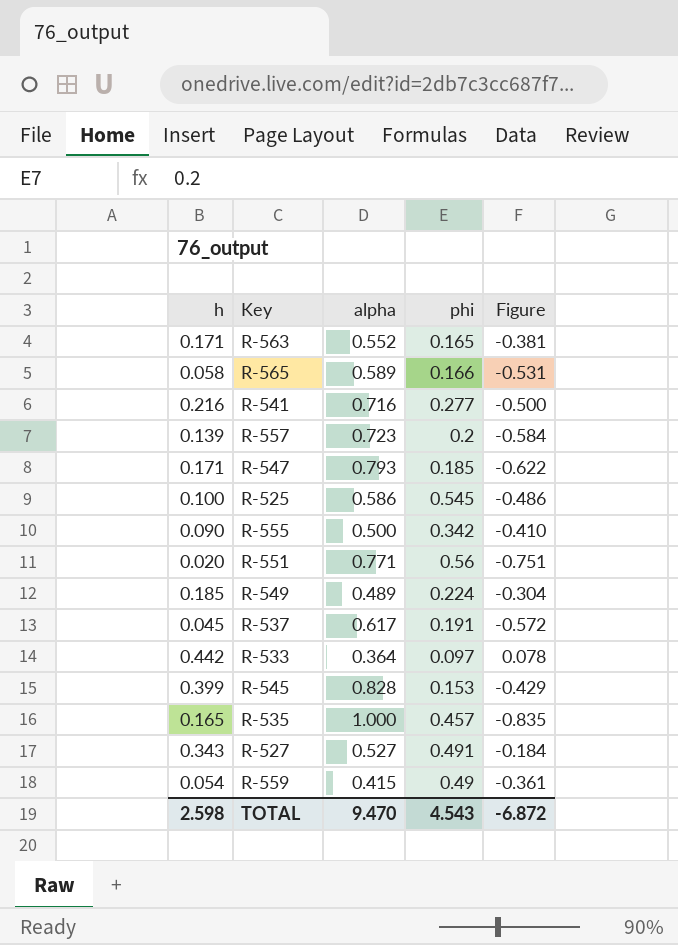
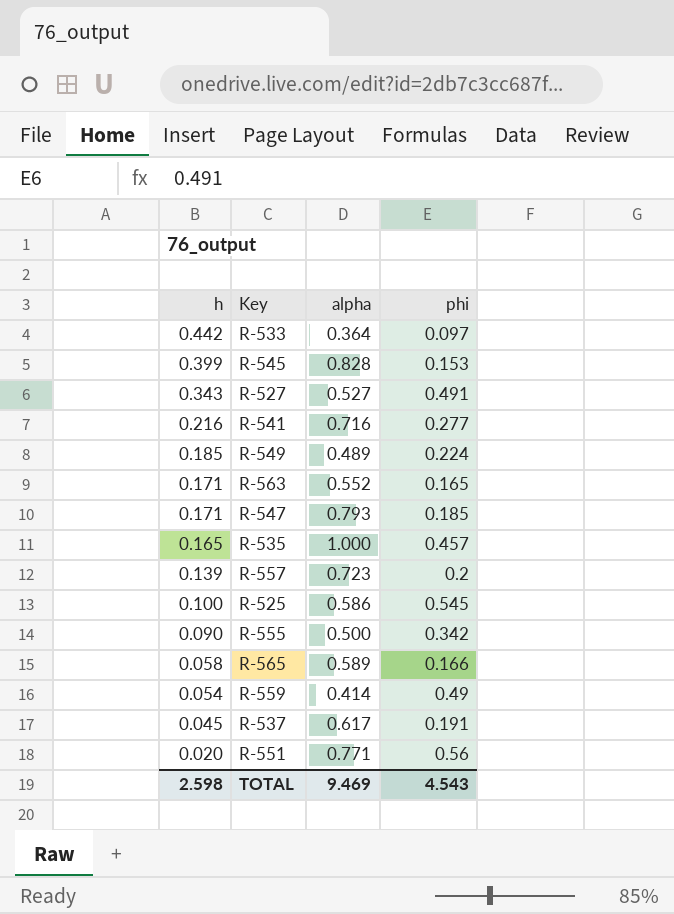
row order: none -> h descending
column Figure | formula: [h] - [alpha] -> none
R-559 | alpha: 0.415 -> 0.414
TOTAL | alpha: 9.470 -> 9.469

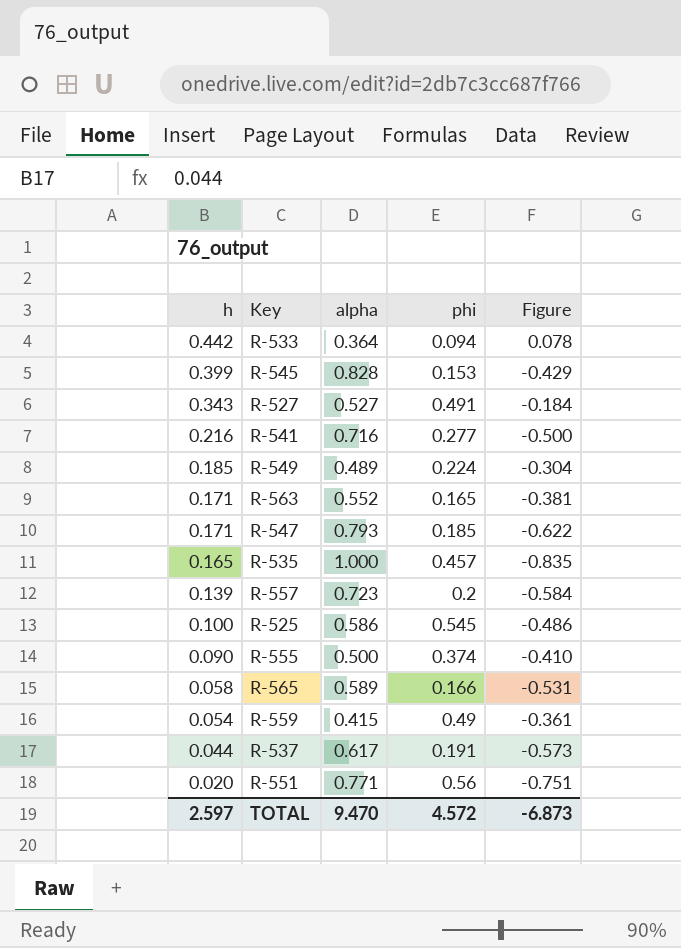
column Figure | formula: none -> [h] - [alpha]
R-533 | phi: 0.097 -> 0.094
R-555 | phi: 0.342 -> 0.374
R-559 | alpha: 0.414 -> 0.415
R-537 | h: 0.045 -> 0.044
TOTAL | h: 2.598 -> 2.597
TOTAL | alpha: 9.469 -> 9.470
TOTAL | phi: 4.543 -> 4.572

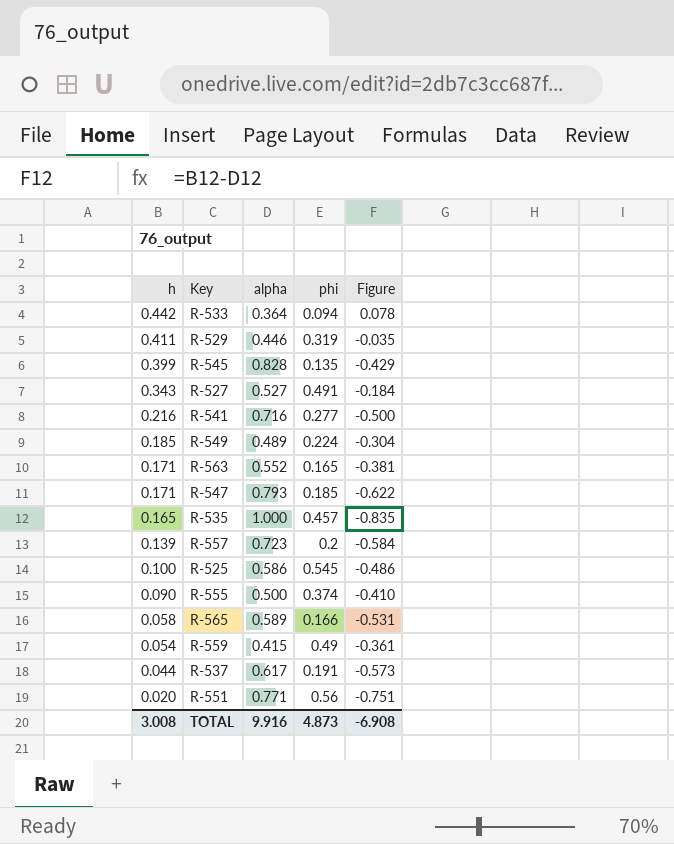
row R-529: none -> 0.411 | 0.446 | 0.319 | -0.035
R-545 | phi: 0.153 -> 0.135
TOTAL | h: 2.597 -> 3.008
TOTAL | alpha: 9.470 -> 9.916
TOTAL | phi: 4.572 -> 4.873
TOTAL | Figure: -6.873 -> -6.908

